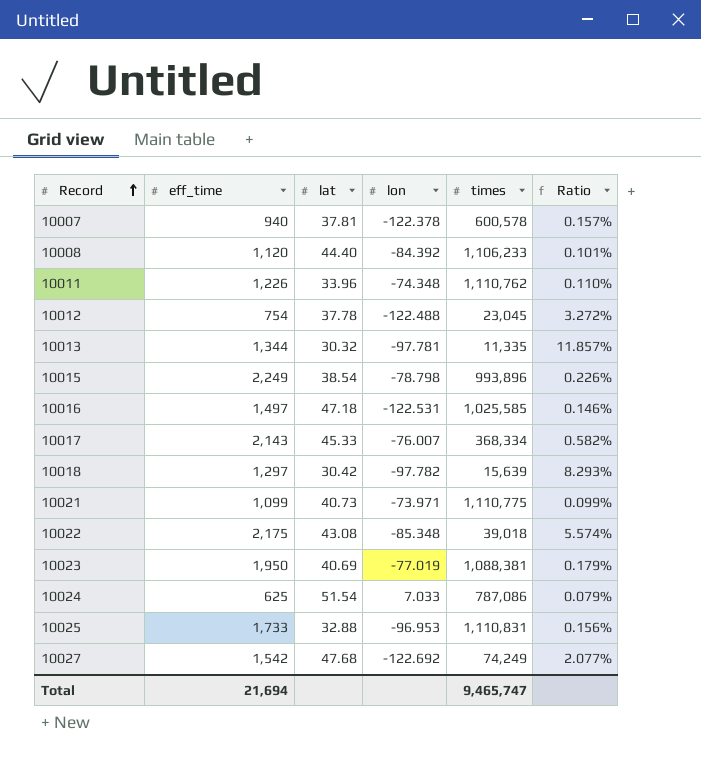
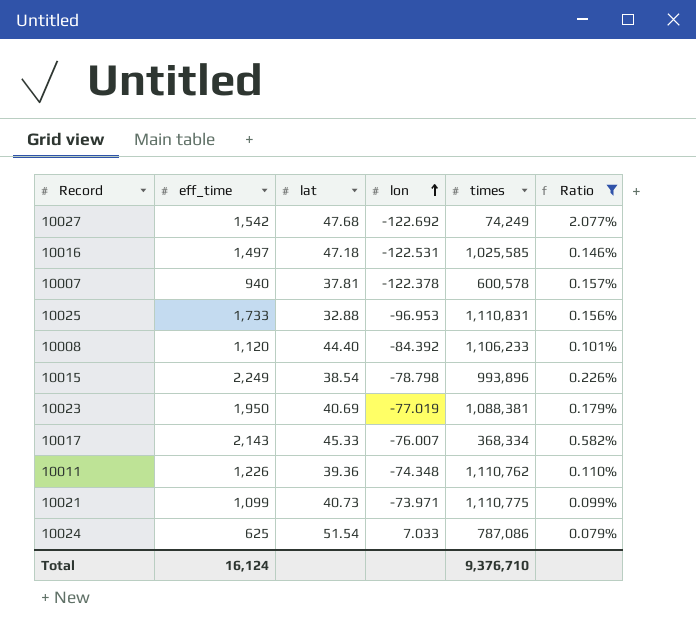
filter: none -> Ratio <= 2.077%
row order: Record ascending -> lon ascending
10011 | lat: 33.96 -> 39.36
Total | eff_time: 21,694 -> 16,124
Total | times: 9,465,747 -> 9,376,710

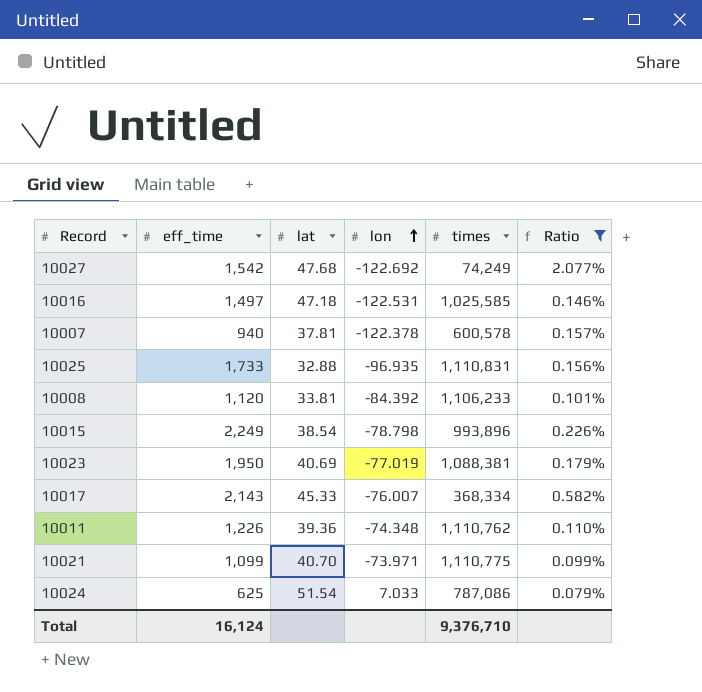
10025 | lon: -96.953 -> -96.935
10008 | lat: 44.40 -> 33.81
10021 | lat: 40.73 -> 40.70

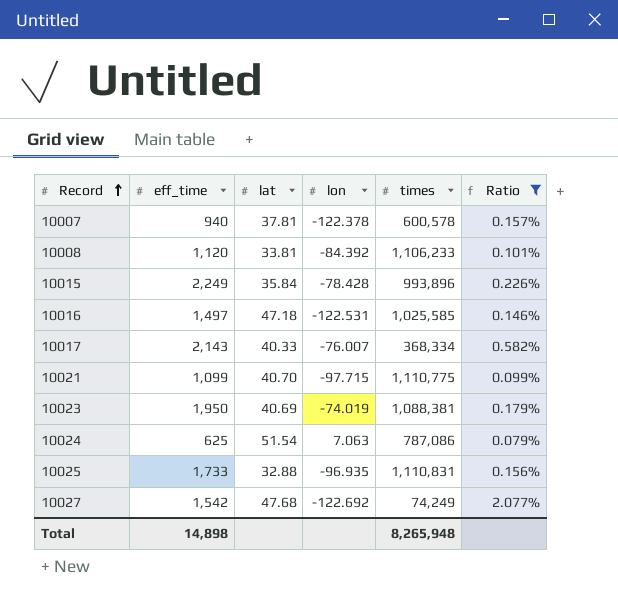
row order: lon ascending -> Record ascending
row 10011: 1,226 | 39.36 | -74.348 | 1,110,762 | 0.110% -> none
10015 | lat: 38.54 -> 35.84
10015 | lon: -78.798 -> -78.428
10017 | lat: 45.33 -> 40.33
10021 | lon: -73.971 -> -97.715
10023 | lon: -77.019 -> -74.019
10024 | lon: 7.033 -> 7.063
Total | eff_time: 16,124 -> 14,898
Total | times: 9,376,710 -> 8,265,948

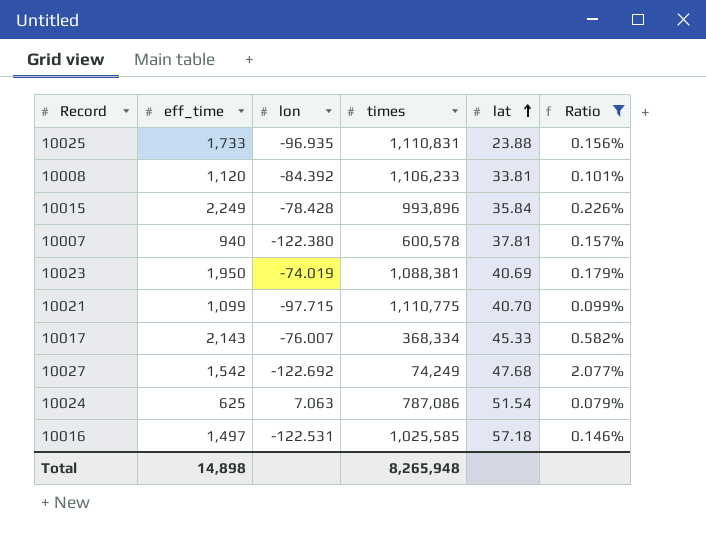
row order: Record ascending -> lat ascending
column lat | position: 3 -> 5
10025 | lat: 32.88 -> 23.88
10007 | lon: -122.378 -> -122.380
10017 | lat: 40.33 -> 45.33
10016 | lat: 47.18 -> 57.18

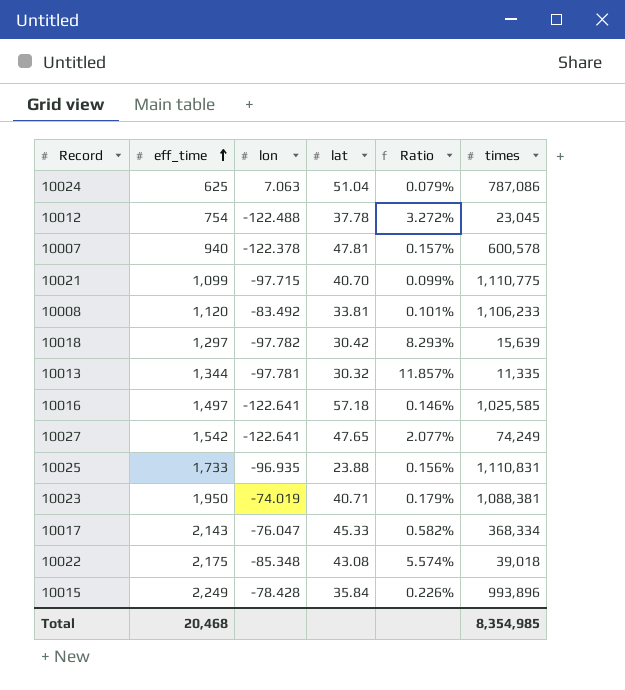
filter: Ratio <= 2.077% -> none
row order: lat ascending -> eff_time ascending
column times | position: 4 -> 6
10024 | lat: 51.54 -> 51.04
10007 | lon: -122.380 -> -122.378
10007 | lat: 37.81 -> 47.81
10008 | lon: -84.392 -> -83.492
10016 | lon: -122.531 -> -122.641
10027 | lon: -122.692 -> -122.641
10027 | lat: 47.68 -> 47.65
10023 | lat: 40.69 -> 40.71
10017 | lon: -76.007 -> -76.047
Total | eff_time: 14,898 -> 20,468
Total | times: 8,265,948 -> 8,354,985

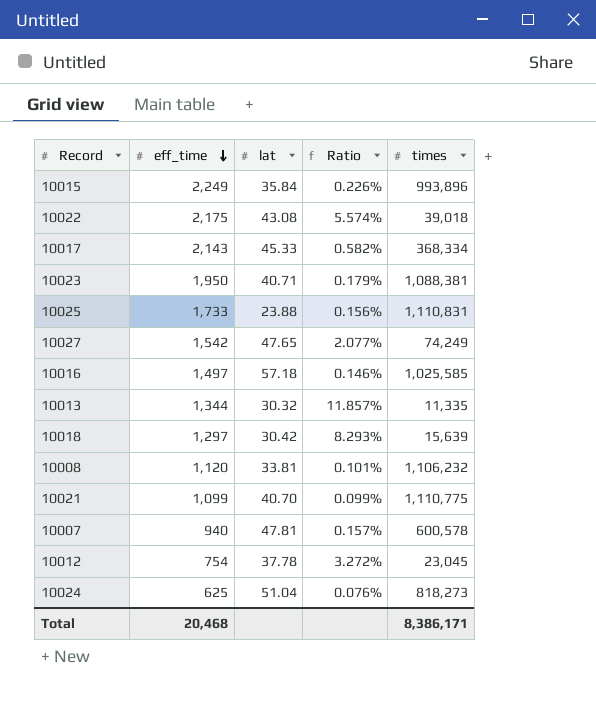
row order: eff_time ascending -> eff_time descending
column lon | position: 3 -> none
10008 | times: 1,106,233 -> 1,106,232
10024 | Ratio: 0.079% -> 0.076%
10024 | times: 787,086 -> 818,273
Total | times: 8,354,985 -> 8,386,171

